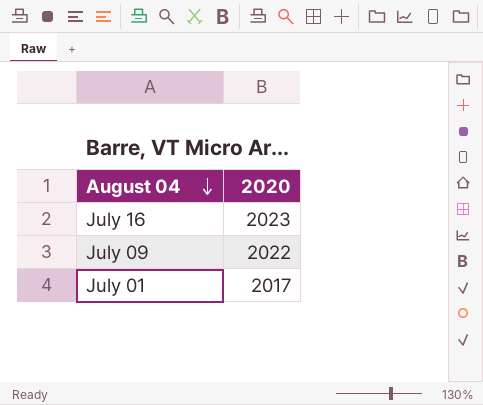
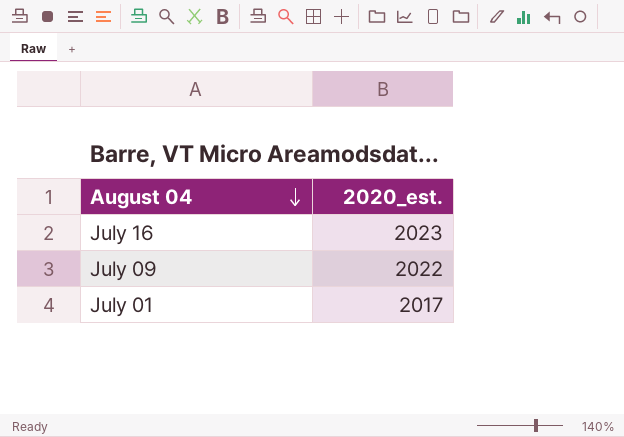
column name: 2020 -> 2020_est.

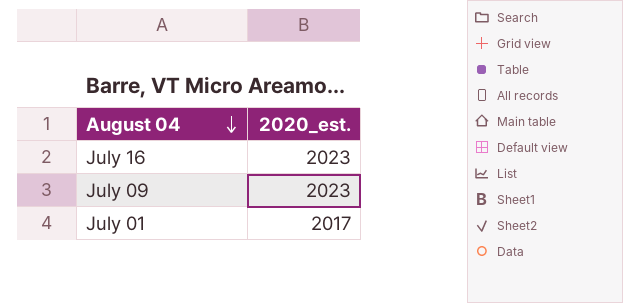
July 09 | 2020_est.: 2022 -> 2023

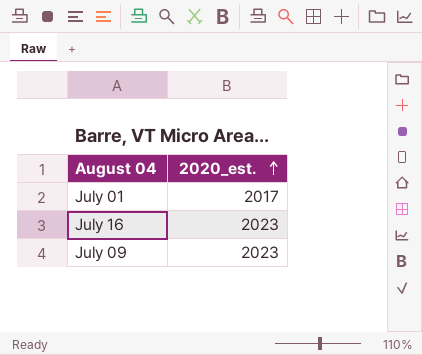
row order: August 04 descending -> 2020_est. ascending

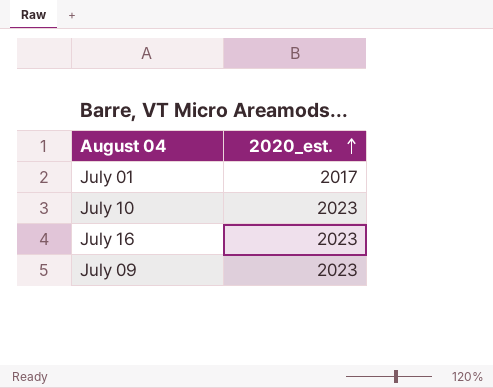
row July 10: none -> 2023

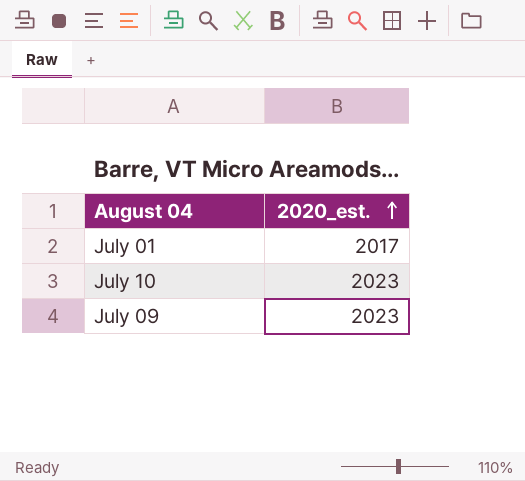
row July 16: 2023 -> none

